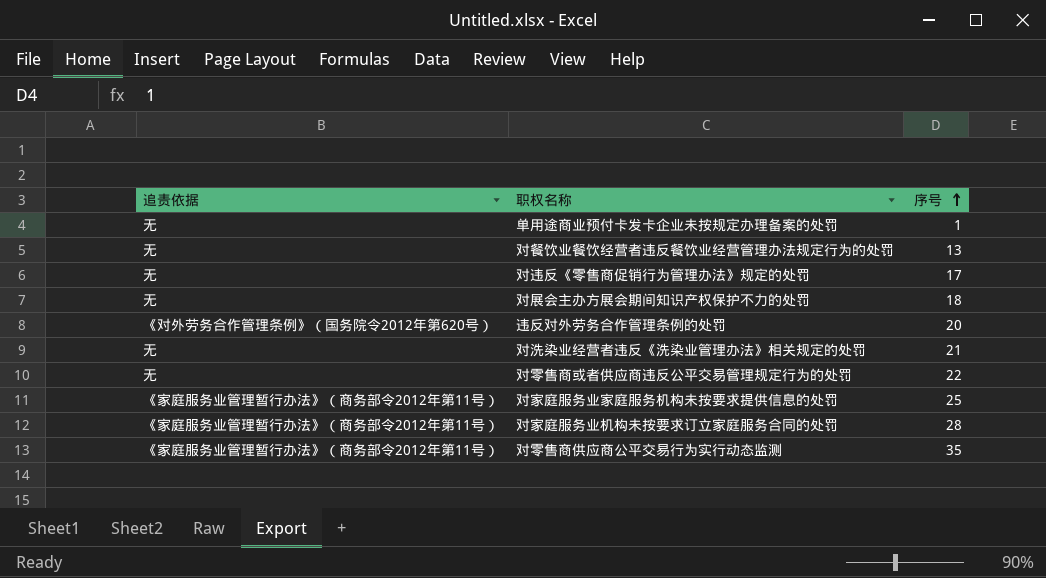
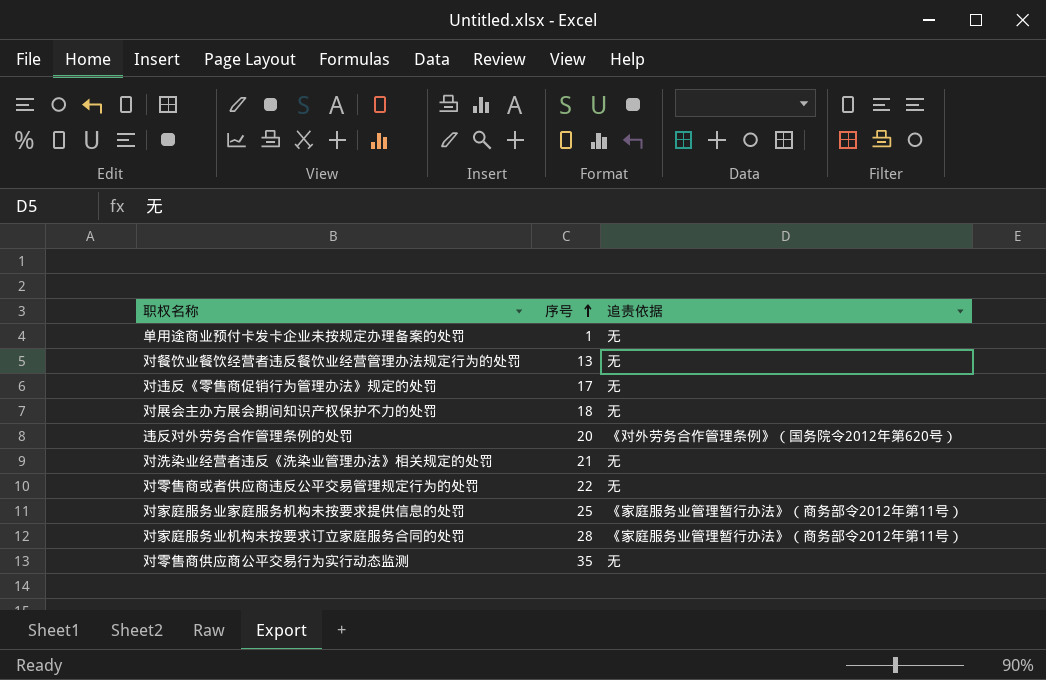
column 追责依据 | position: 1 -> 3
对零售商供应商公平交易行为实行动态监测 | 追责依据: 《家庭服务业管理暂行办法》（商务部令2012年第11号） -> 无

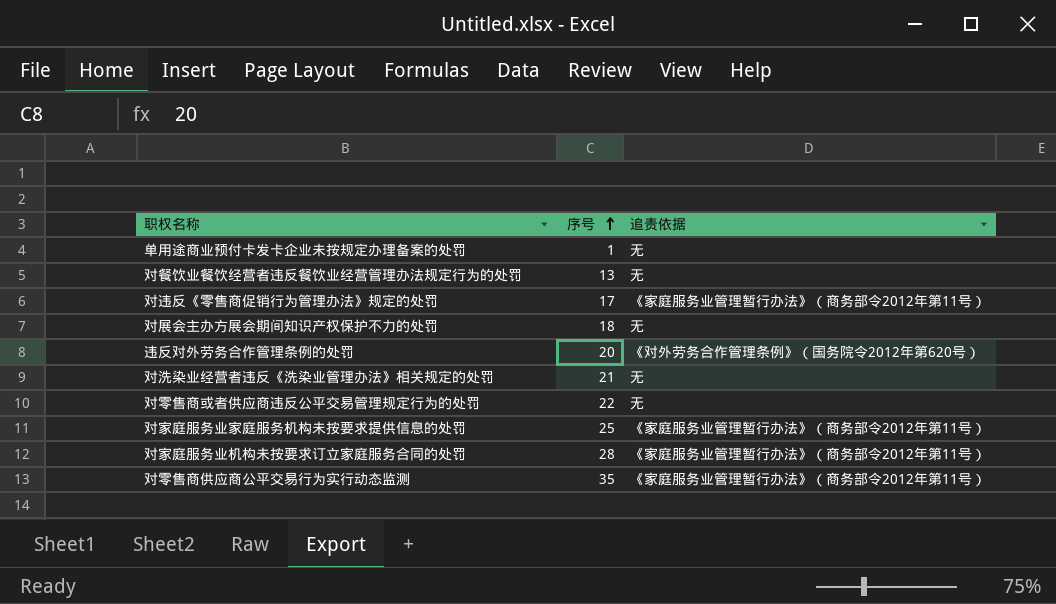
对违反《零售商促销行为管理办法》规定的处罚 | 追责依据: 无 -> 《家庭服务业管理暂行办法》（商务部令2012年第11号）
对零售商供应商公平交易行为实行动态监测 | 追责依据: 无 -> 《家庭服务业管理暂行办法》（商务部令2012年第11号）

